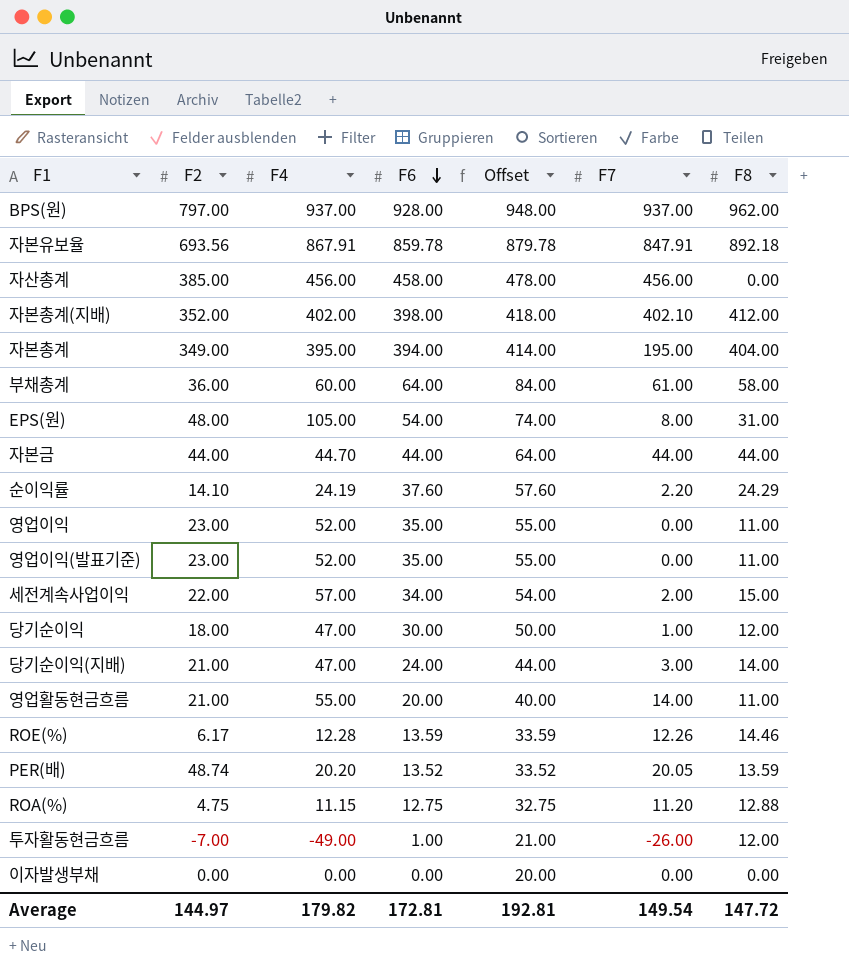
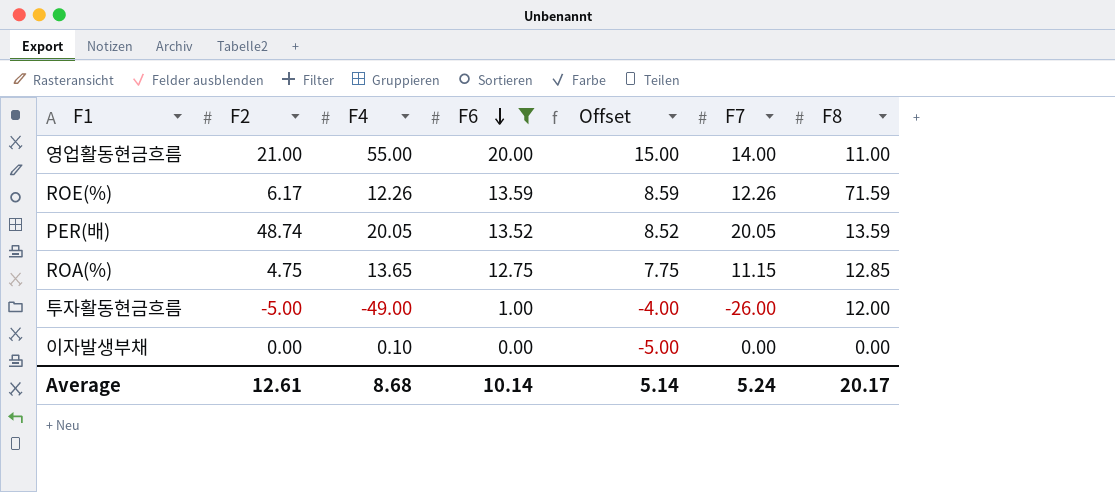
filter: none -> F6 <= 20.00
column Offset | formula: [F6] + 20 -> [F6] - 5
ROE(%) | F4: 12.28 -> 12.26
ROE(%) | F8: 14.46 -> 71.59
PER(배) | F4: 20.20 -> 20.05
ROA(%) | F4: 11.15 -> 13.65
ROA(%) | F7: 11.20 -> 11.15
ROA(%) | F8: 12.88 -> 12.85
투자활동현금흐름 | F2: -7.00 -> -5.00
이자발생부채 | F4: 0.00 -> 0.10
Average | F2: 144.97 -> 12.61
Average | F4: 179.82 -> 8.68
Average | F6: 172.81 -> 10.14
Average | Offset: 192.81 -> 5.14
Average | F7: 149.54 -> 5.24
Average | F8: 147.72 -> 20.17

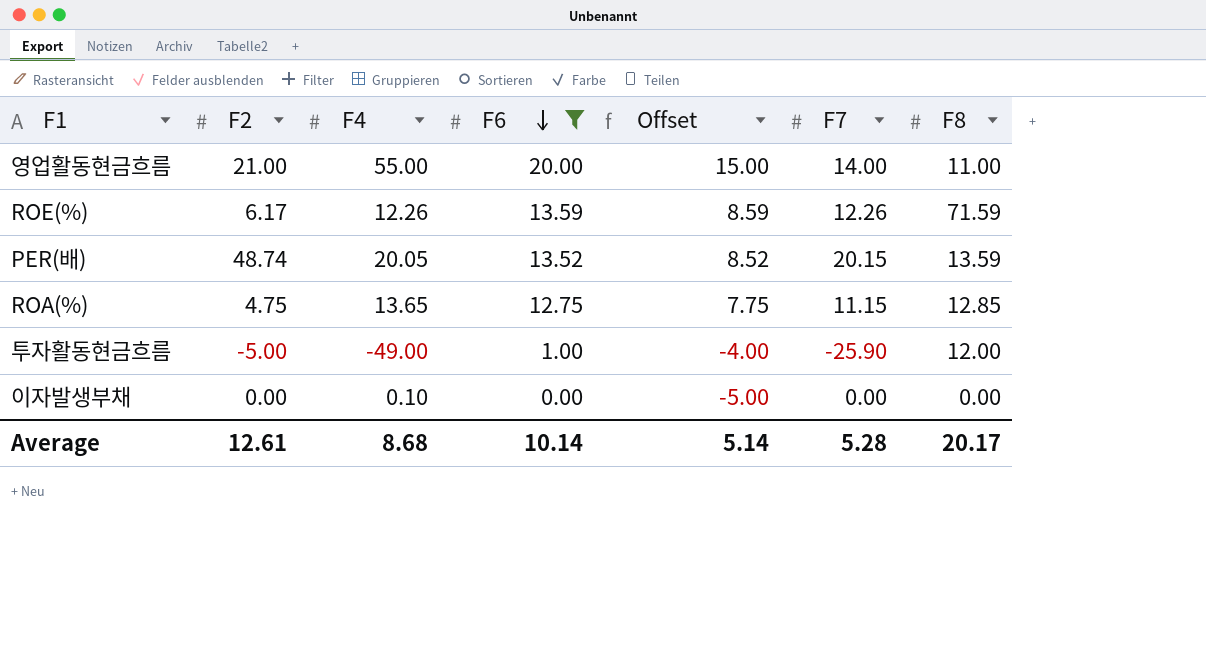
PER(배) | F7: 20.05 -> 20.15
투자활동현금흐름 | F7: -26.00 -> -25.90
Average | F7: 5.24 -> 5.28

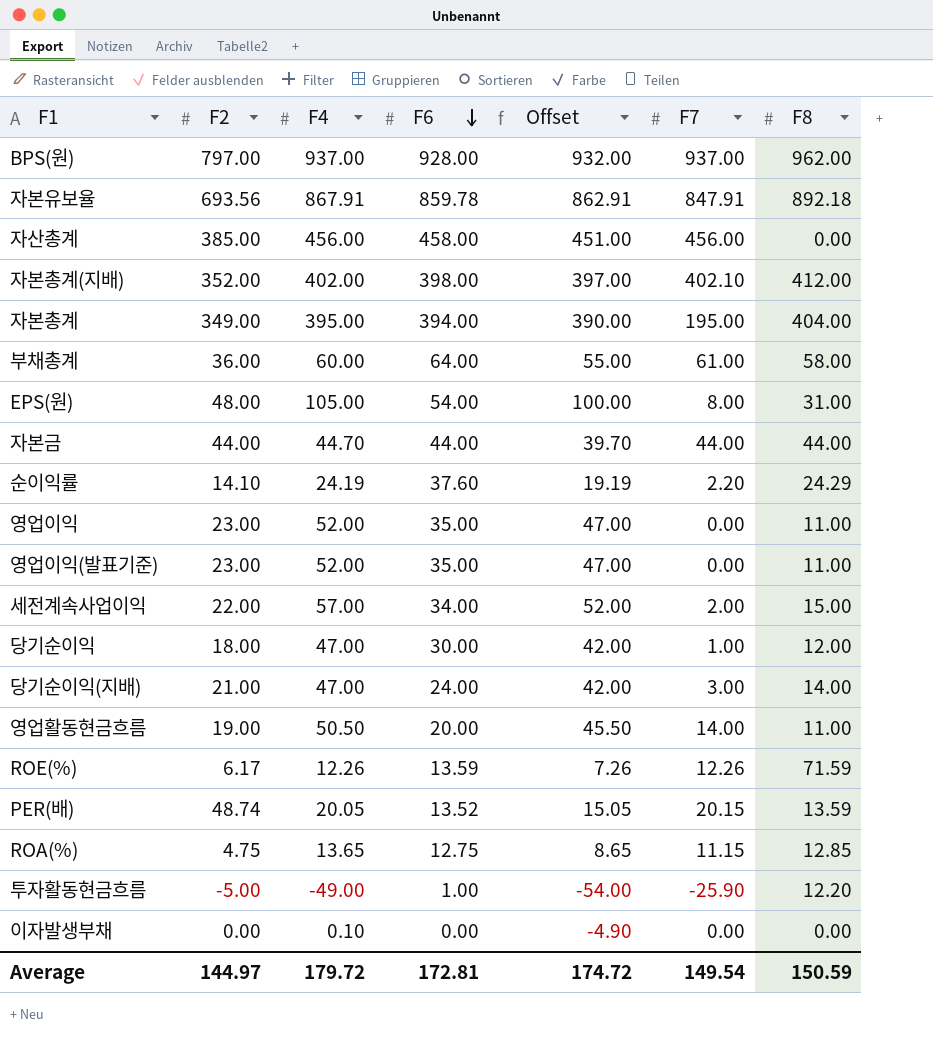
filter: F6 <= 20.00 -> none
column Offset | formula: [F6] - 5 -> [F4] - 5
영업활동현금흐름 | F2: 21.00 -> 19.00
영업활동현금흐름 | F4: 55.00 -> 50.50
투자활동현금흐름 | F8: 12.00 -> 12.20
Average | F2: 12.61 -> 144.97
Average | F4: 8.68 -> 179.72
Average | F6: 10.14 -> 172.81
Average | Offset: 5.14 -> 174.72
Average | F7: 5.28 -> 149.54
Average | F8: 20.17 -> 150.59

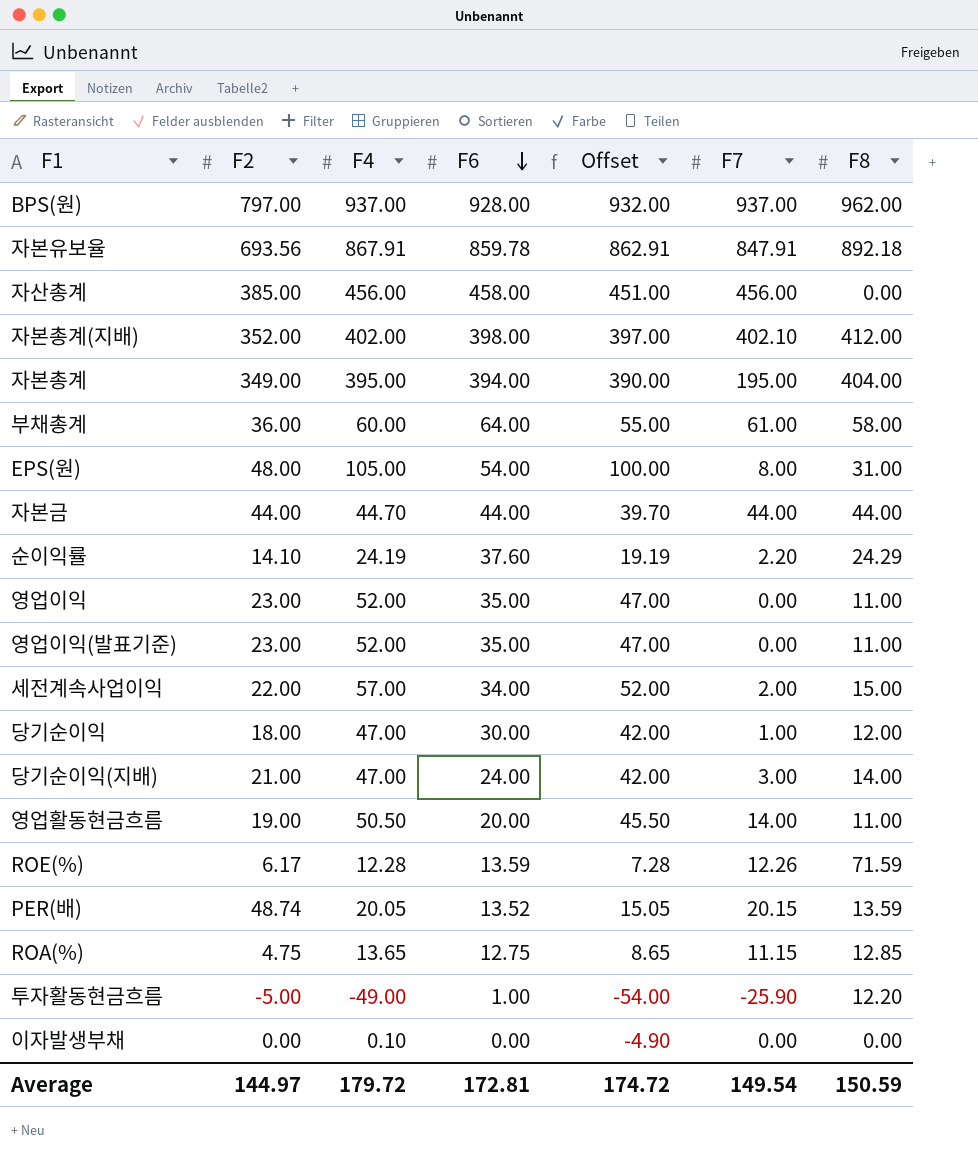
ROE(%) | F4: 12.26 -> 12.28
ROE(%) | Offset: 7.26 -> 7.28

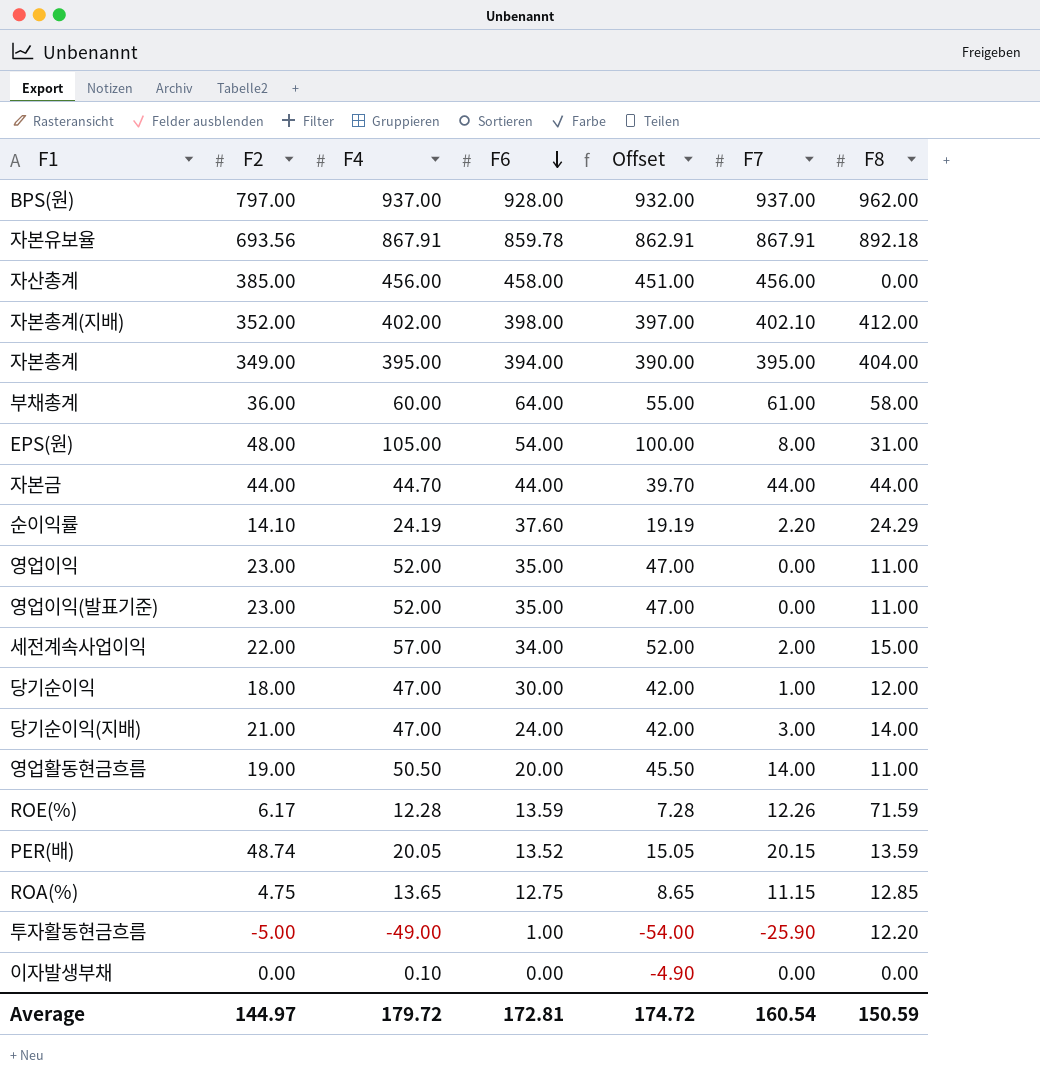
자본유보율 | F7: 847.91 -> 867.91
자본총계 | F7: 195.00 -> 395.00
Average | F7: 149.54 -> 160.54

